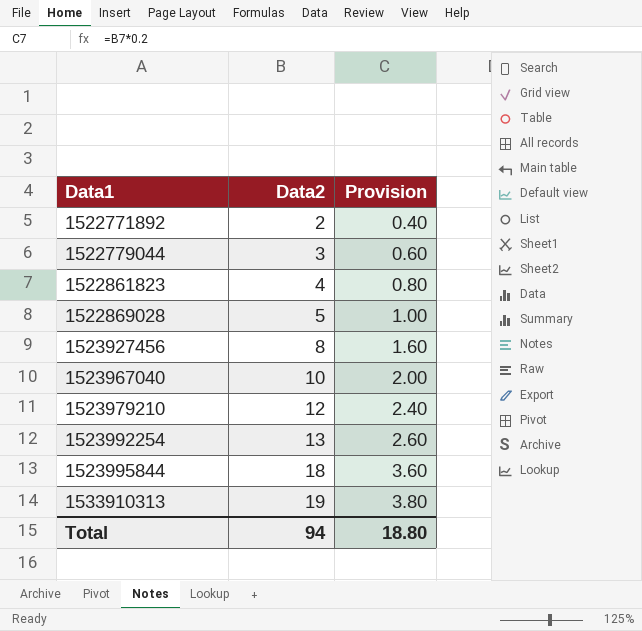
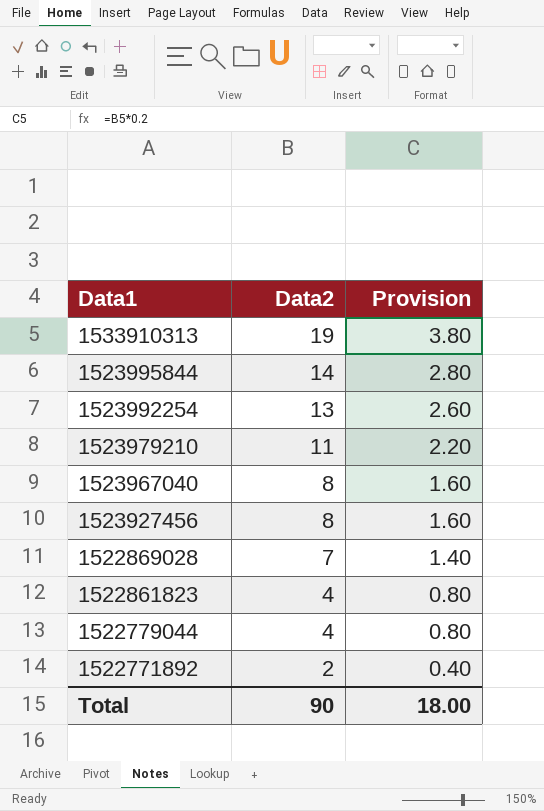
row order: Data1 ascending -> Data1 descending
1523995844 | Data2: 18 -> 14
1523995844 | Provision: 3.60 -> 2.80
1523979210 | Data2: 12 -> 11
1523979210 | Provision: 2.40 -> 2.20
1523967040 | Data2: 10 -> 8
1523967040 | Provision: 2.00 -> 1.60
1522869028 | Data2: 5 -> 7
1522869028 | Provision: 1.00 -> 1.40
1522779044 | Data2: 3 -> 4
1522779044 | Provision: 0.60 -> 0.80
Total | Data2: 94 -> 90
Total | Provision: 18.80 -> 18.00

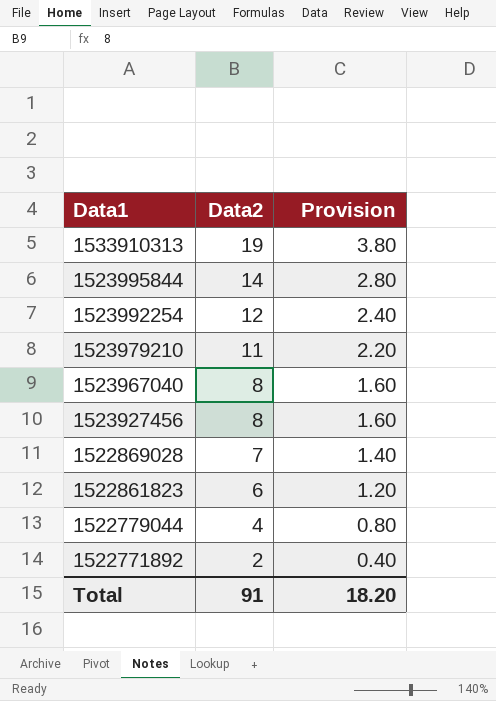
1523992254 | Data2: 13 -> 12
1523992254 | Provision: 2.60 -> 2.40
1522861823 | Data2: 4 -> 6
1522861823 | Provision: 0.80 -> 1.20
Total | Data2: 90 -> 91
Total | Provision: 18.00 -> 18.20

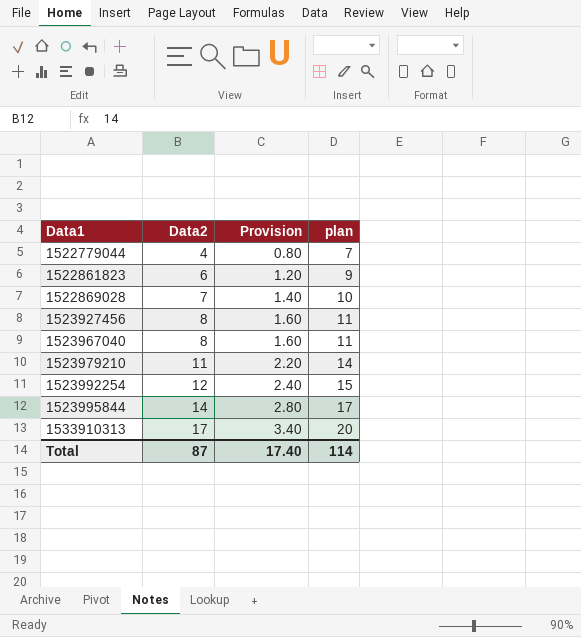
row order: Data1 descending -> Data1 ascending
column plan | formula: none -> [Data2] + 3
row 1522771892: 2 | 0.40 -> none
1533910313 | Data2: 19 -> 17
1533910313 | Provision: 3.80 -> 3.40
Total | Data2: 91 -> 87
Total | Provision: 18.20 -> 17.40

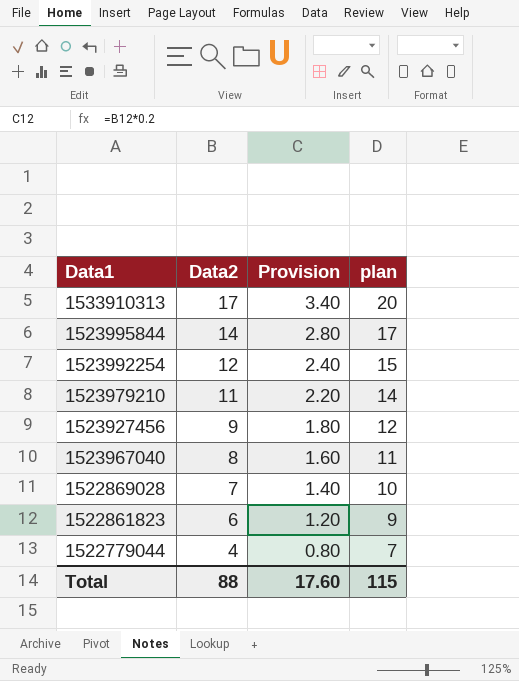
row order: Data1 ascending -> Data2 descending
1523927456 | Data2: 8 -> 9
1523927456 | Provision: 1.60 -> 1.80
1523927456 | plan: 11 -> 12
Total | Data2: 87 -> 88
Total | Provision: 17.40 -> 17.60
Total | plan: 114 -> 115

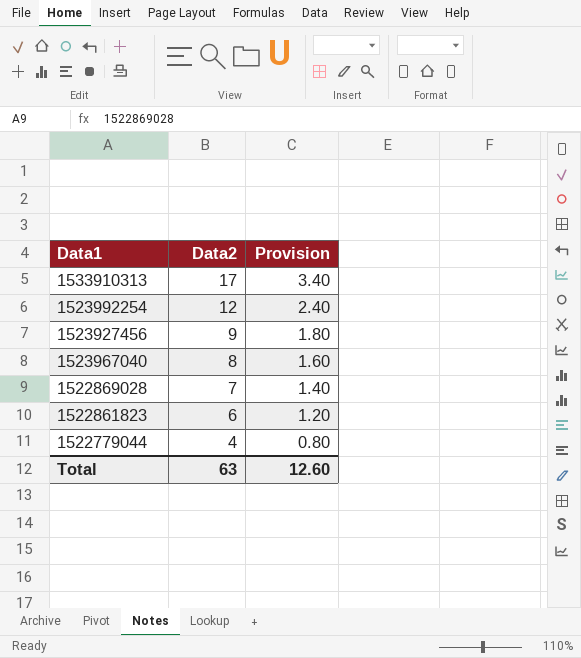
column plan | formula: [Data2] + 3 -> none
row 1523995844: 14 | 2.80 | 17 -> none
row 1523979210: 11 | 2.20 | 14 -> none
Total | Data2: 88 -> 63
Total | Provision: 17.60 -> 12.60

